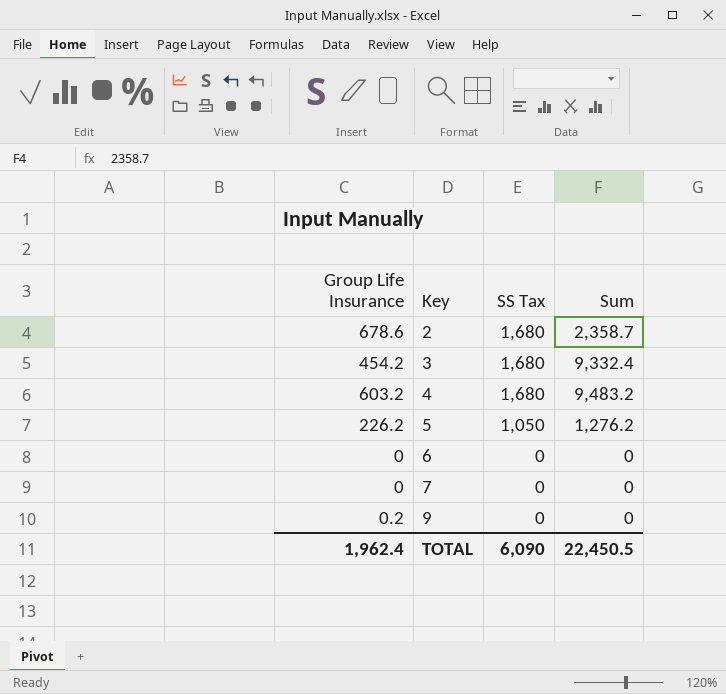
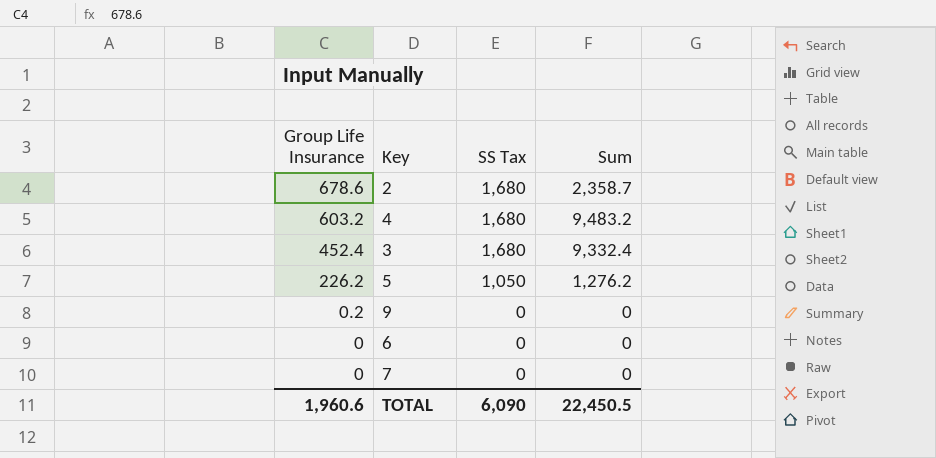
row order: Key ascending -> Group Life Insurance descending
3 | Group Life Insurance: 454.2 -> 452.4
TOTAL | Group Life Insurance: 1,962.4 -> 1,960.6

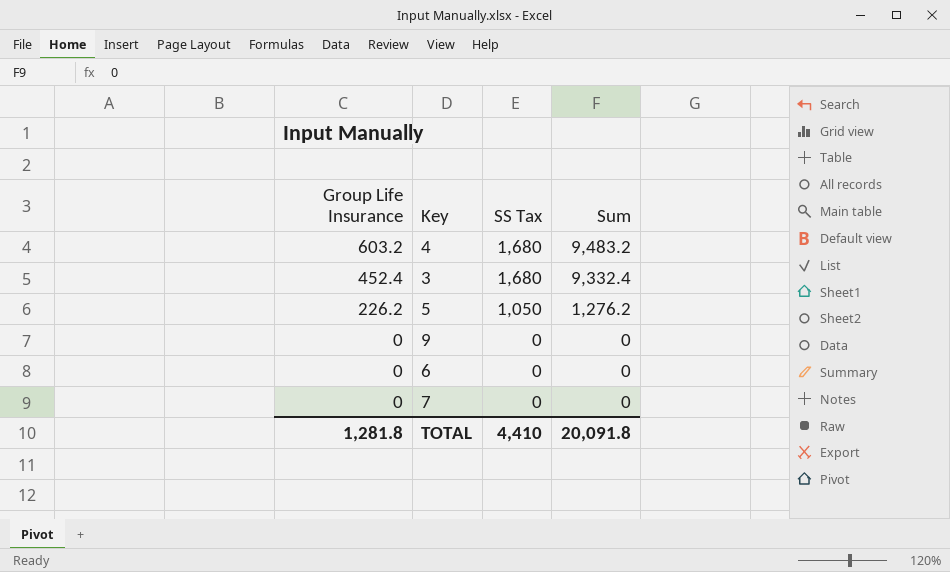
row 2: 678.6 | 1,680 | 2,358.7 -> none
9 | Group Life Insurance: 0.2 -> 0
TOTAL | Group Life Insurance: 1,960.6 -> 1,281.8
TOTAL | SS Tax: 6,090 -> 4,410
TOTAL | Sum: 22,450.5 -> 20,091.8

